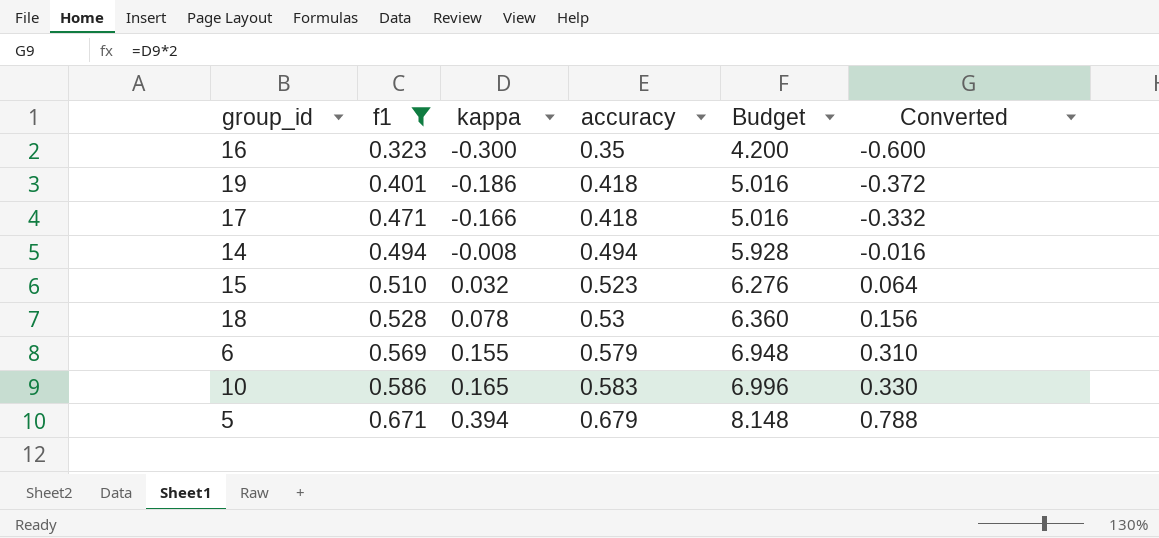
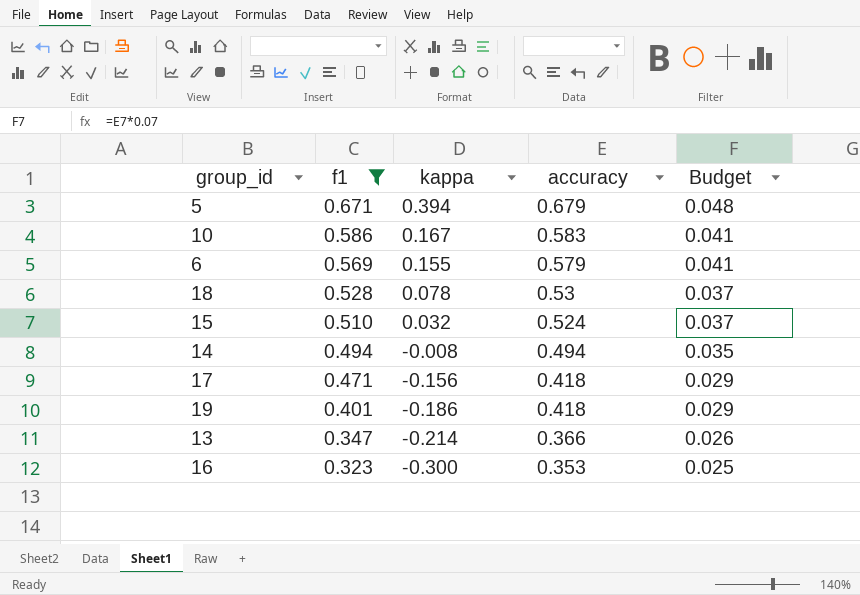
row order: f1 ascending -> f1 descending
column Converted | formula: [kappa] * 2 -> none
column Budget | formula: [accuracy] * 12 -> [accuracy] * 0.07
10 | kappa: 0.165 -> 0.167
15 | accuracy: 0.523 -> 0.524
17 | kappa: -0.166 -> -0.156
row 13: none -> 0.347 | -0.214 | 0.366 | 0.026
16 | accuracy: 0.35 -> 0.353

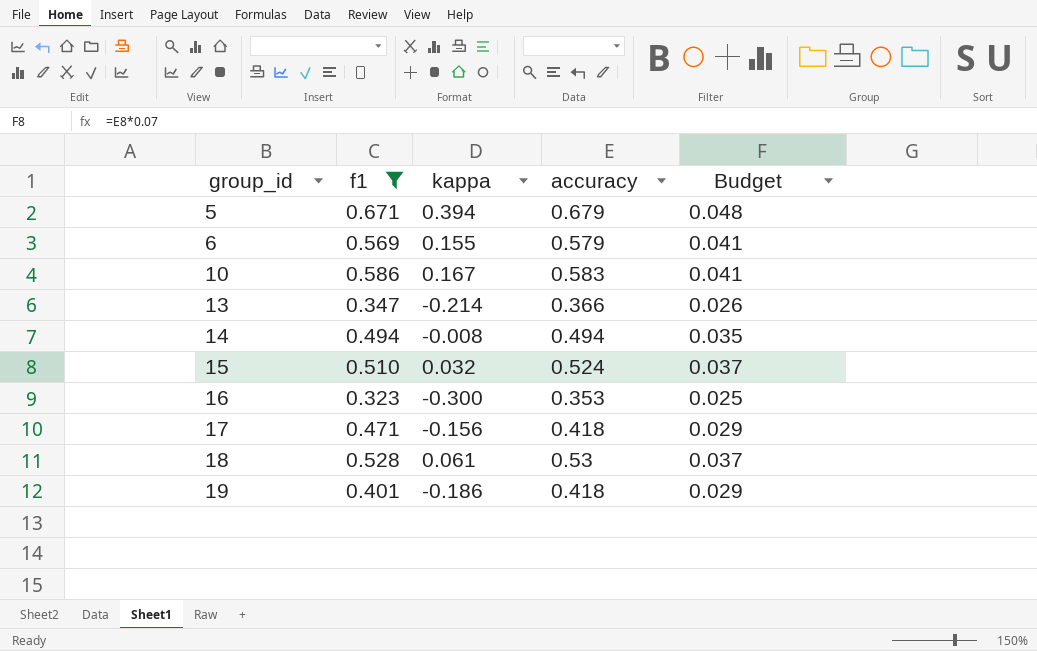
row order: f1 descending -> group_id ascending
18 | kappa: 0.078 -> 0.061

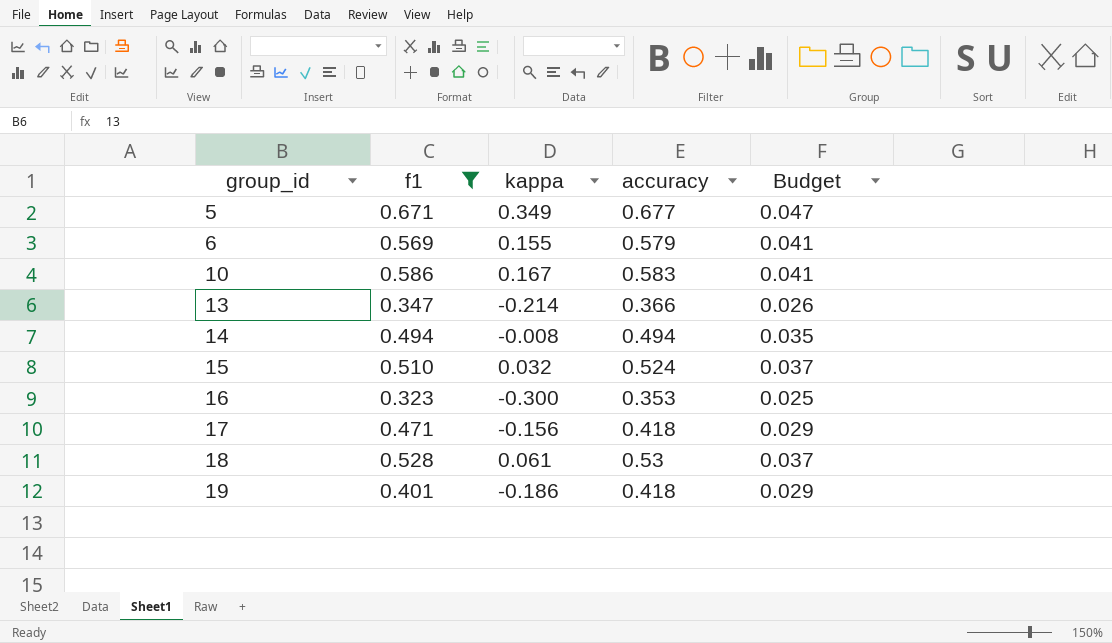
5 | kappa: 0.394 -> 0.349
5 | accuracy: 0.679 -> 0.677
5 | Budget: 0.048 -> 0.047

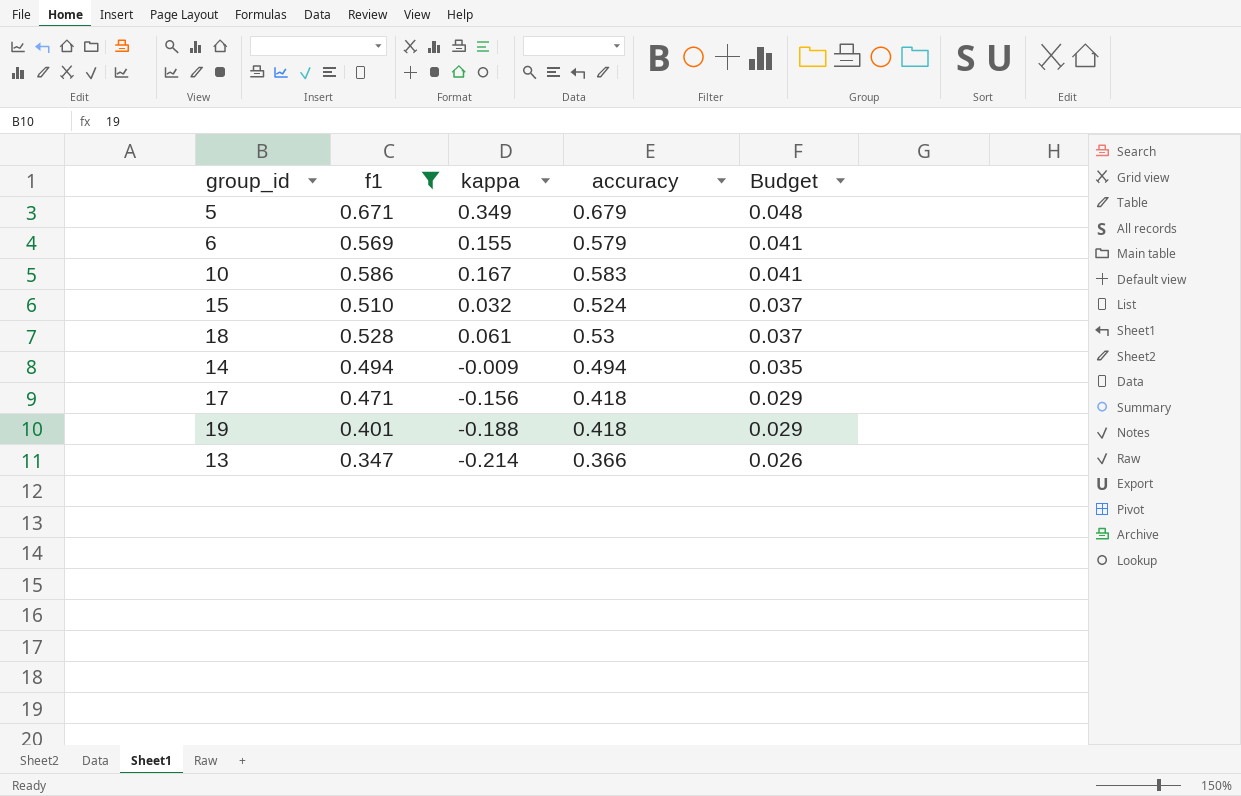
row order: group_id ascending -> Budget descending
row 16: 0.323 | -0.300 | 0.353 | 0.025 -> none
5 | accuracy: 0.677 -> 0.679
5 | Budget: 0.047 -> 0.048
14 | kappa: -0.008 -> -0.009
19 | kappa: -0.186 -> -0.188

